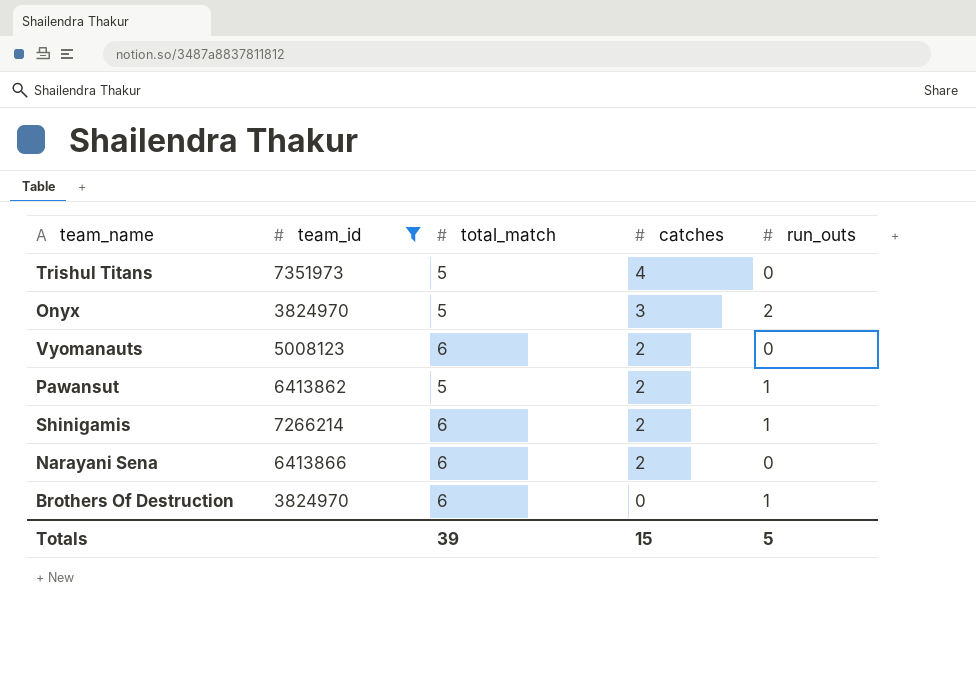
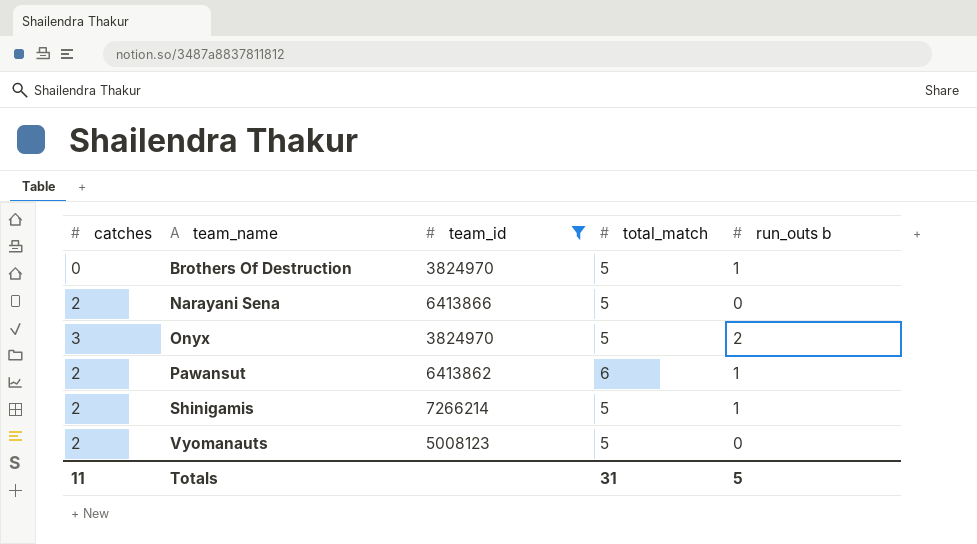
row order: catches descending -> team_name ascending
column catches | position: 4 -> 1
column name: run_outs -> run_outs b
row Trishul Titans: 7351973 | 5 | 4 | 0 -> none
Brothers Of Destruction | total_match: 6 -> 5
Narayani Sena | total_match: 6 -> 5
Pawansut | total_match: 5 -> 6
Shinigamis | total_match: 6 -> 5
Vyomanauts | total_match: 6 -> 5
Totals | catches: 15 -> 11
Totals | total_match: 39 -> 31

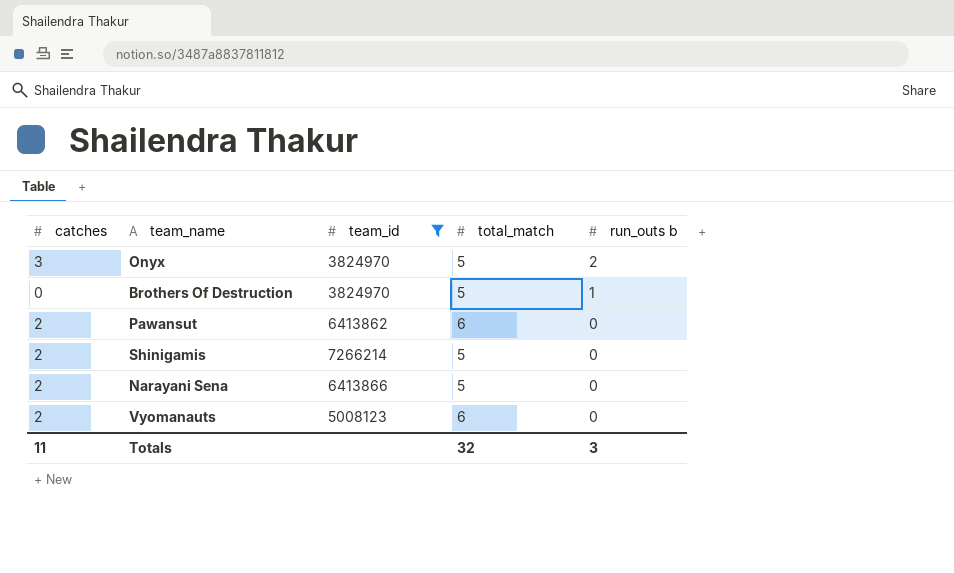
row order: team_name ascending -> run_outs b descending
Pawansut | run_outs b: 1 -> 0
Shinigamis | run_outs b: 1 -> 0
Vyomanauts | total_match: 5 -> 6
Totals | total_match: 31 -> 32
Totals | run_outs b: 5 -> 3

